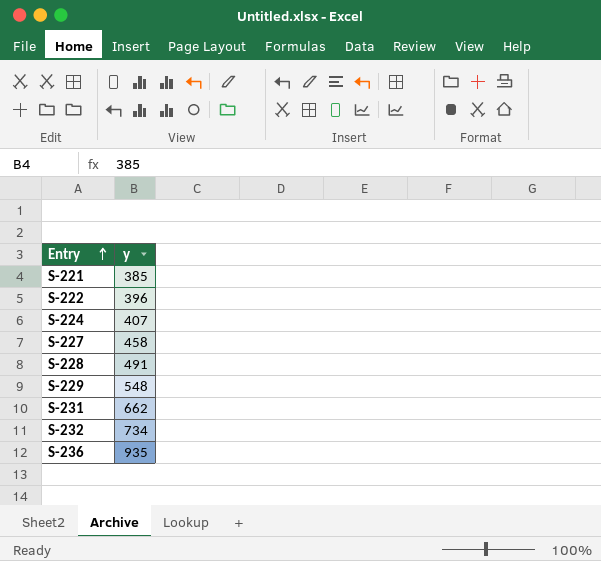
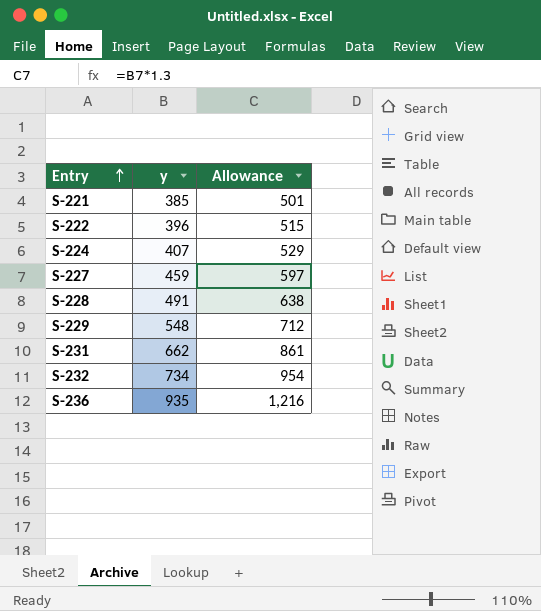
column Allowance | formula: none -> [y] * 1.3
S-227 | y: 458 -> 459

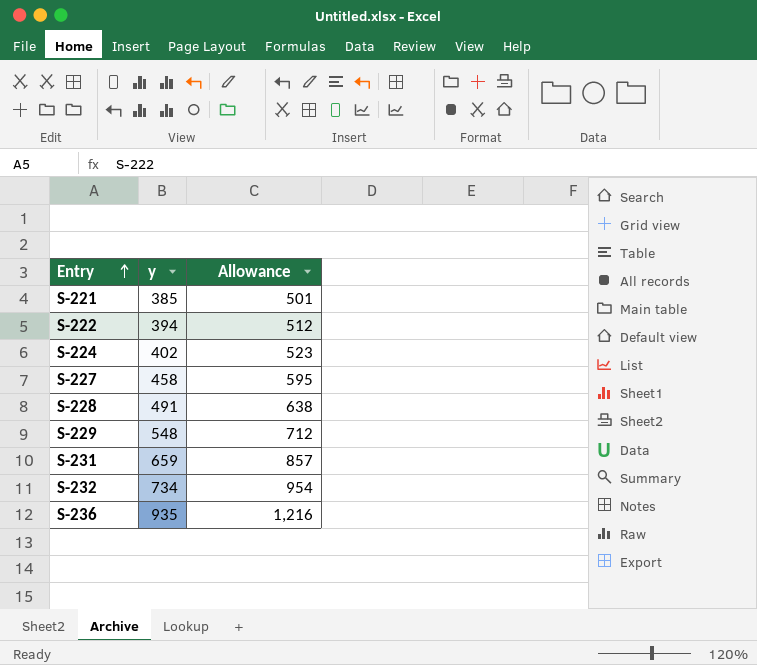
S-222 | y: 396 -> 394
S-222 | Allowance: 515 -> 512
S-224 | y: 407 -> 402
S-224 | Allowance: 529 -> 523
S-227 | y: 459 -> 458
S-227 | Allowance: 597 -> 595
S-231 | y: 662 -> 659
S-231 | Allowance: 861 -> 857

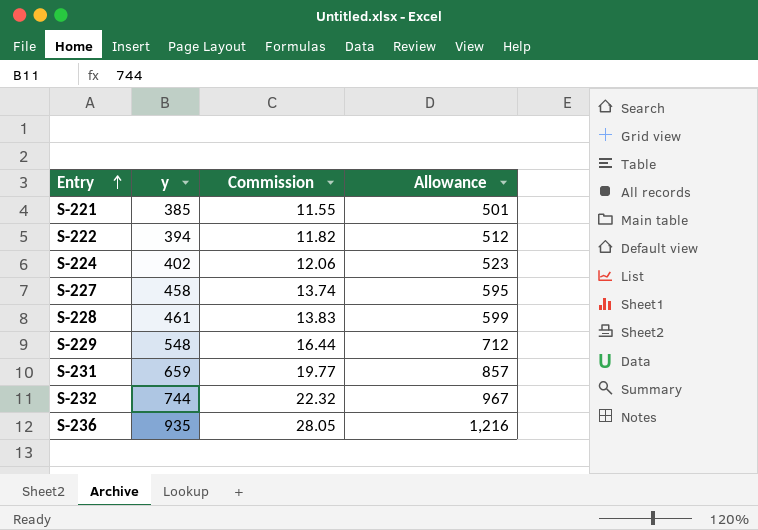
column Commission | formula: none -> [y] * 0.03
S-228 | y: 491 -> 461
S-228 | Allowance: 638 -> 599
S-232 | y: 734 -> 744
S-232 | Allowance: 954 -> 967

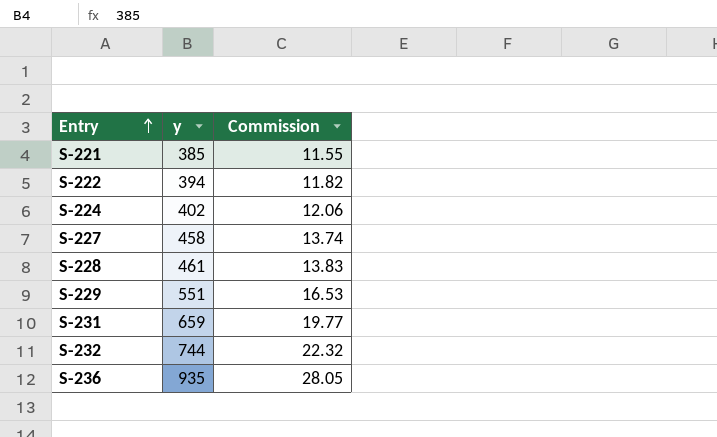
column Allowance | formula: [y] * 1.3 -> none
S-229 | y: 548 -> 551
S-229 | Commission: 16.44 -> 16.53

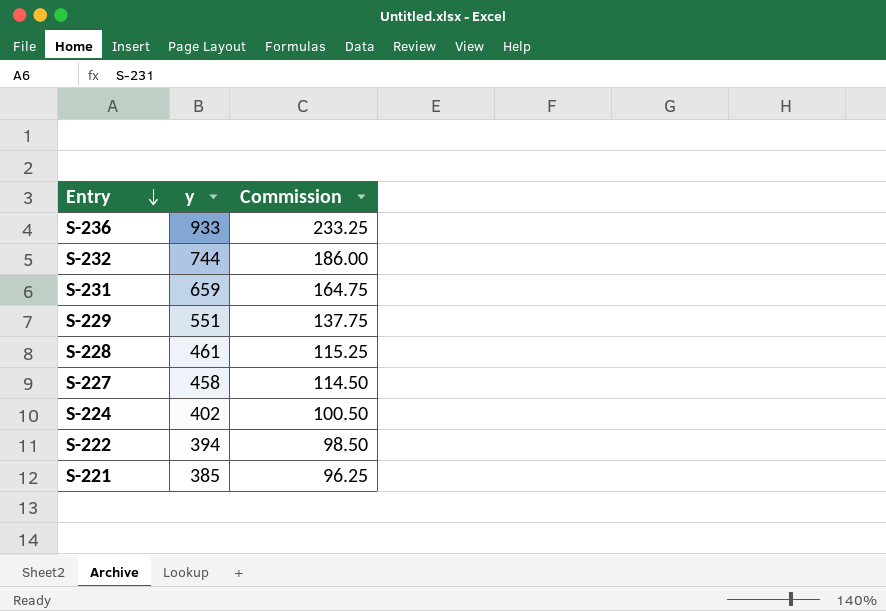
row order: Entry ascending -> Entry descending
column Commission | formula: [y] * 0.03 -> [y] * 0.25
S-236 | y: 935 -> 933

